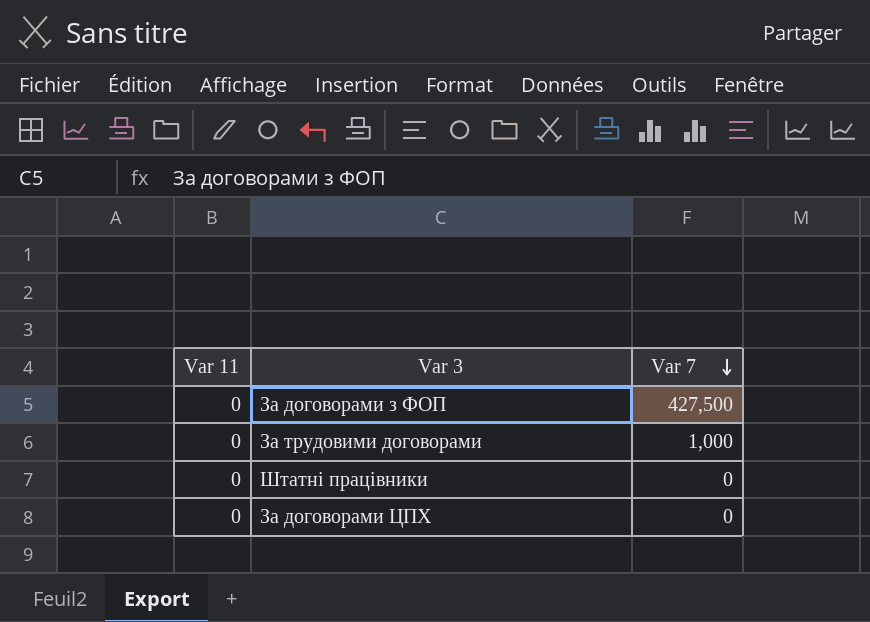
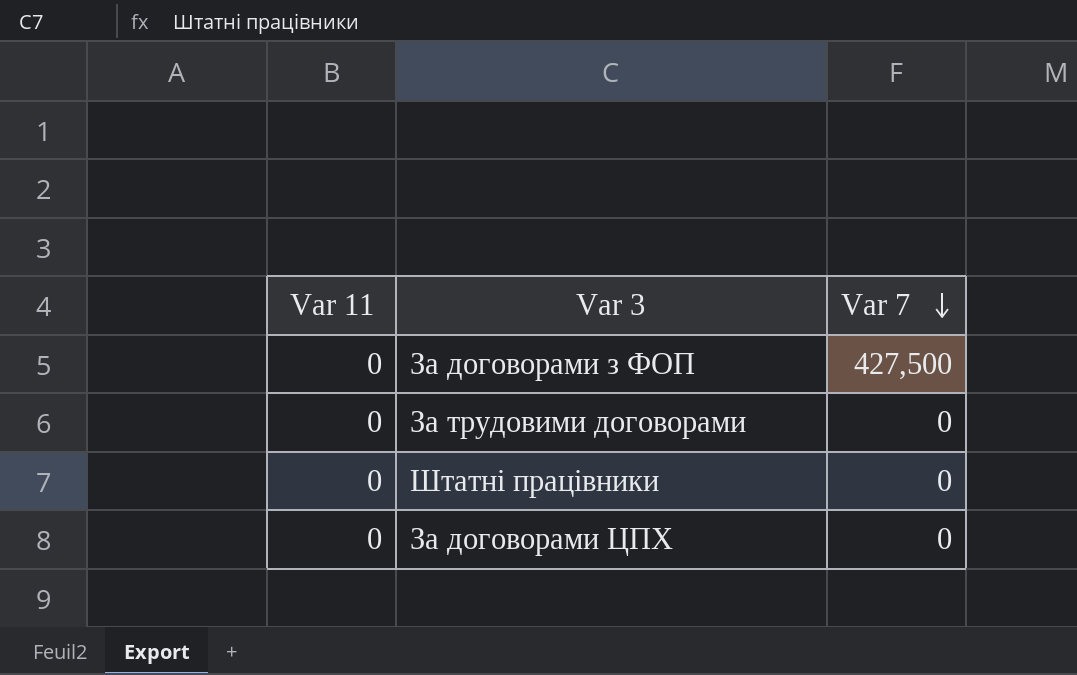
За трудовими договорами | Var 7: 1,000 -> 0

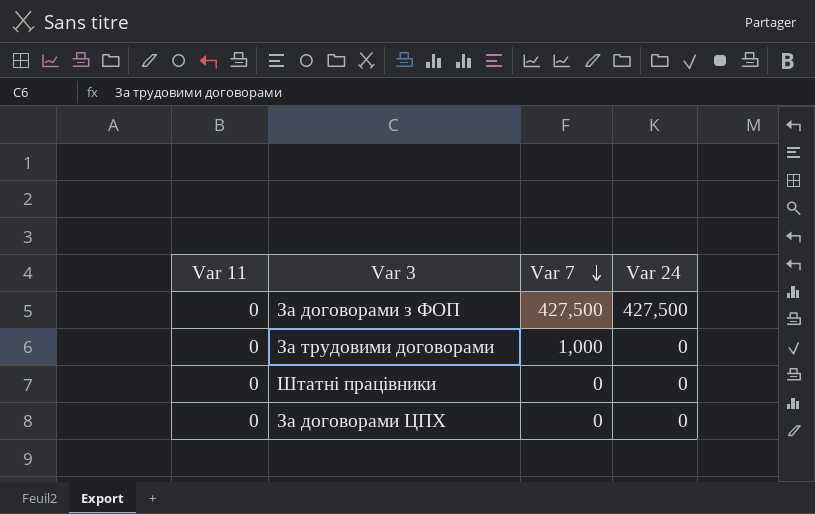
column Var 24 | position: none -> 4
За трудовими договорами | Var 7: 0 -> 1,000

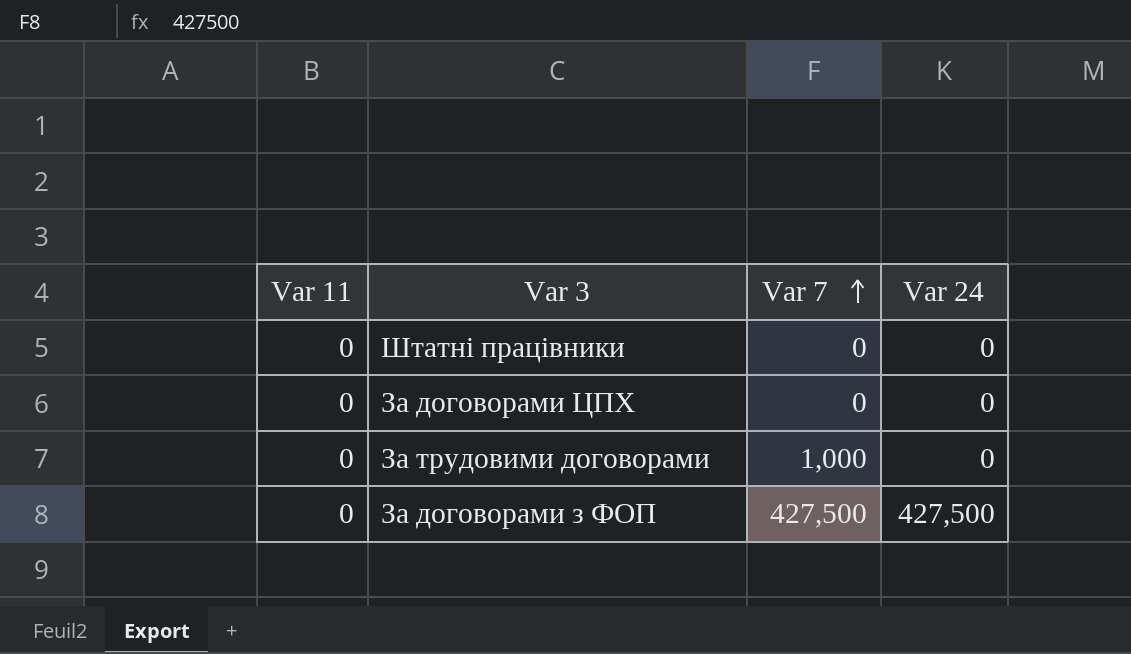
row order: Var 7 descending -> Var 7 ascending

